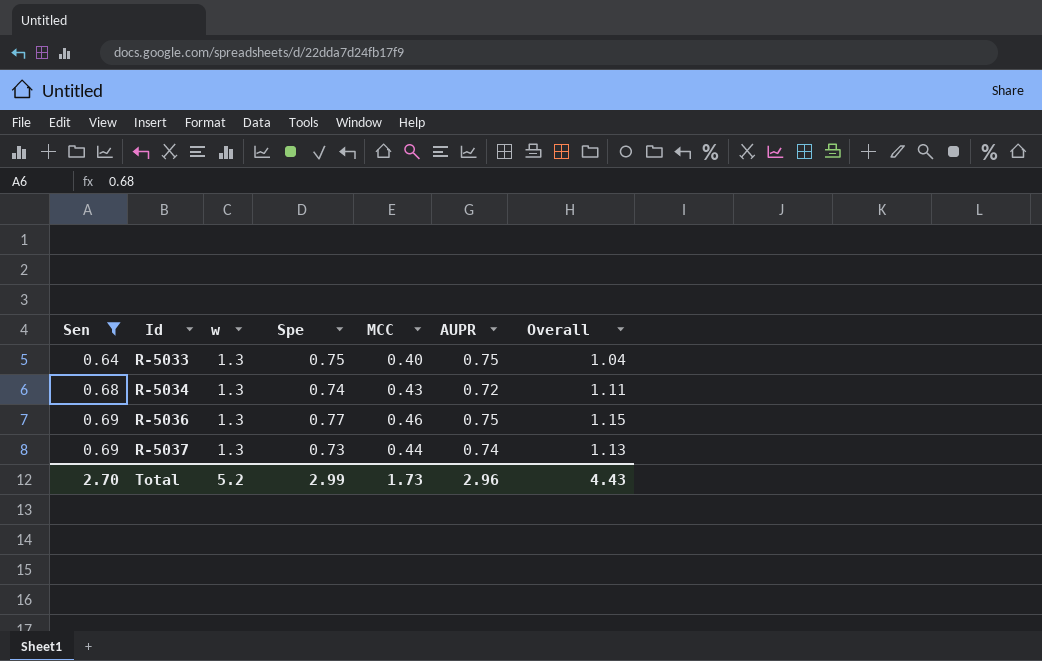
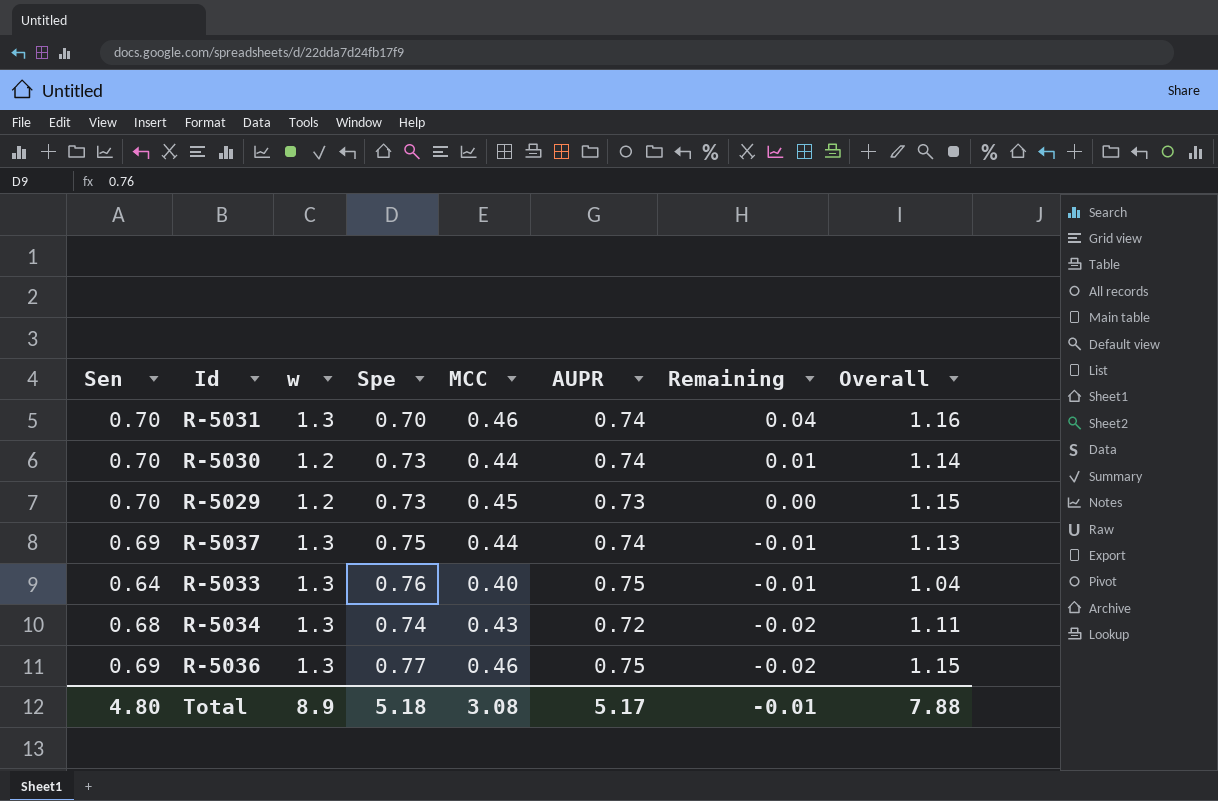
filter: Sen != 0.70 -> none
row order: Sen ascending -> Remaining descending
column Remaining | formula: none -> [AUPR] - [Spe]
R-5037 | Spe: 0.73 -> 0.75
R-5033 | Spe: 0.75 -> 0.76
Total | Sen: 2.70 -> 4.80
Total | w: 5.2 -> 8.9
Total | Spe: 2.99 -> 5.18
Total | MCC: 1.73 -> 3.08
Total | AUPR: 2.96 -> 5.17
Total | Overall: 4.43 -> 7.88

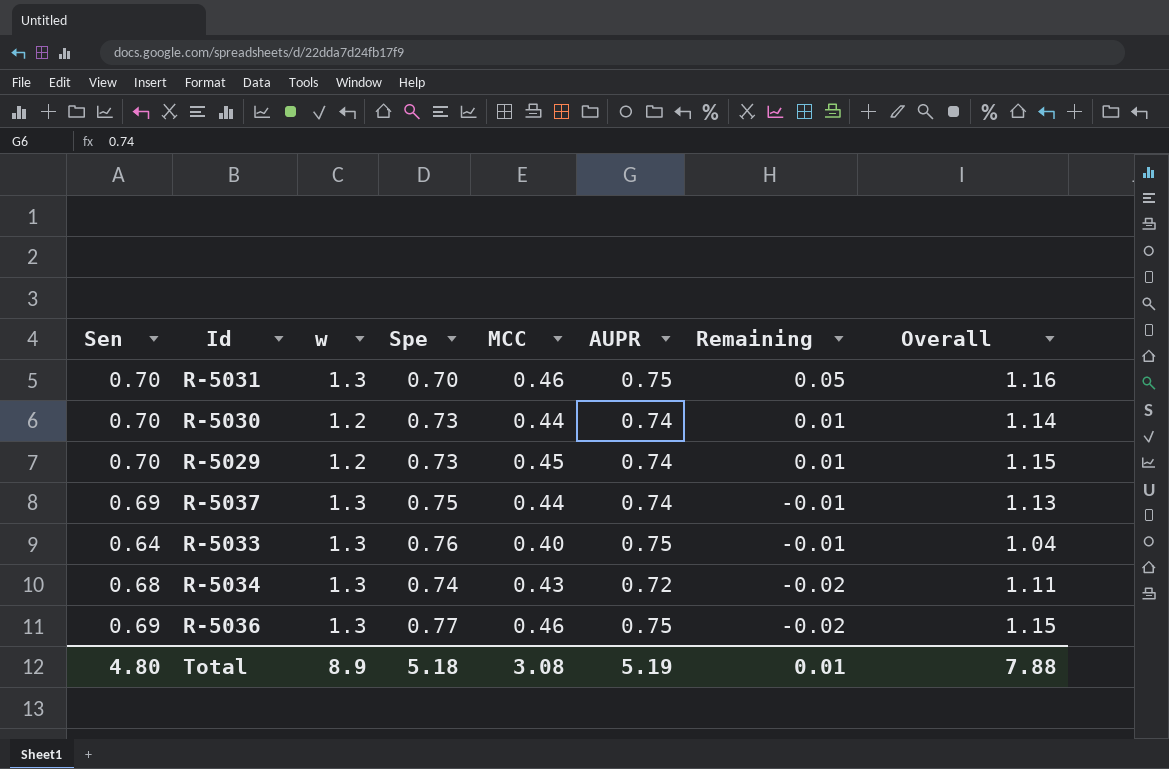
R-5031 | AUPR: 0.74 -> 0.75
R-5031 | Remaining: 0.04 -> 0.05
R-5029 | AUPR: 0.73 -> 0.74
R-5029 | Remaining: 0.00 -> 0.01
Total | AUPR: 5.17 -> 5.19
Total | Remaining: -0.01 -> 0.01

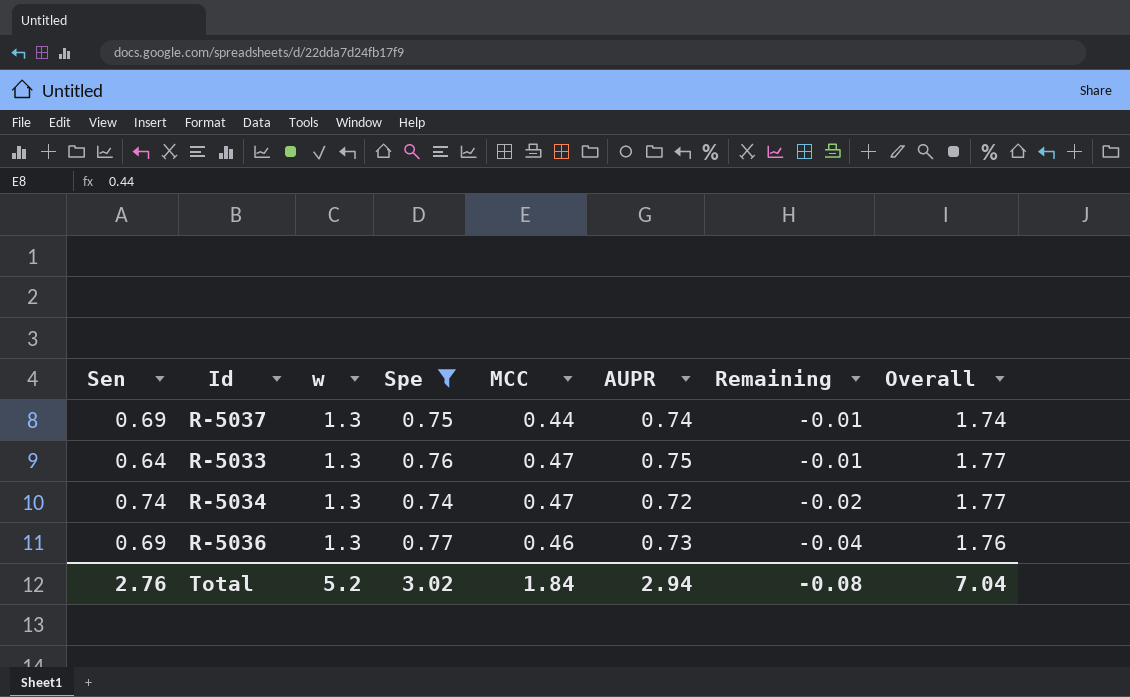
filter: none -> Spe >= 0.74
column Overall | formula: [Sen] + [MCC] -> [w] + [MCC]
R-5033 | MCC: 0.40 -> 0.47
R-5034 | Sen: 0.68 -> 0.74
R-5034 | MCC: 0.43 -> 0.47
R-5036 | AUPR: 0.75 -> 0.73
R-5036 | Remaining: -0.02 -> -0.04
Total | Sen: 4.80 -> 2.76
Total | w: 8.9 -> 5.2
Total | Spe: 5.18 -> 3.02
Total | MCC: 3.08 -> 1.84
Total | AUPR: 5.19 -> 2.94
Total | Remaining: 0.01 -> -0.08
Total | Overall: 7.88 -> 7.04

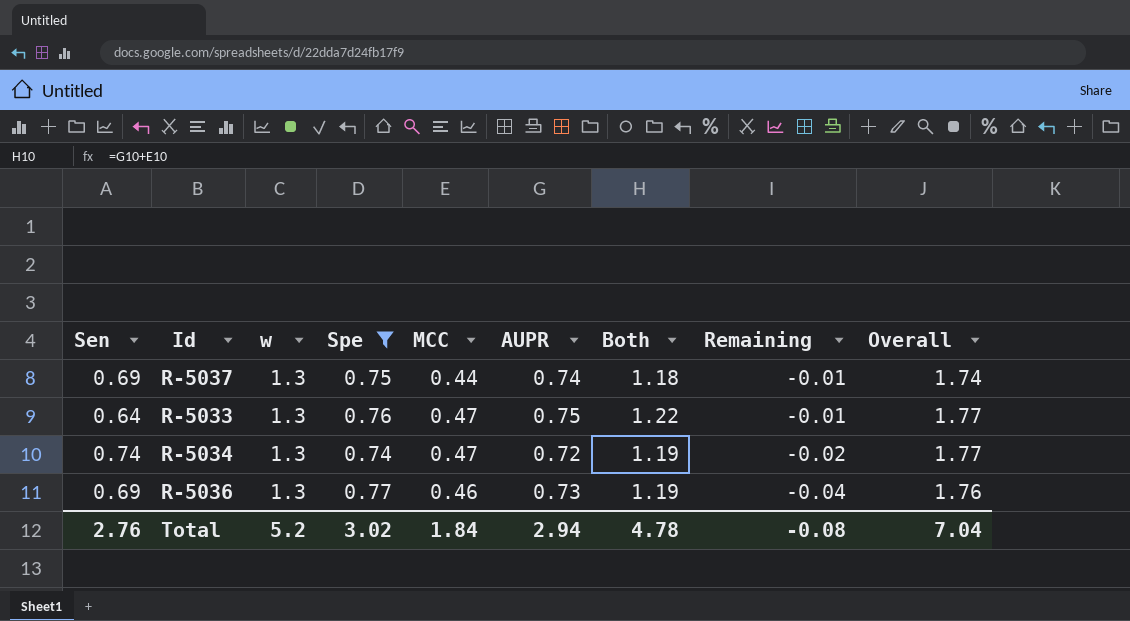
column Both | formula: none -> [MCC] + [AUPR]

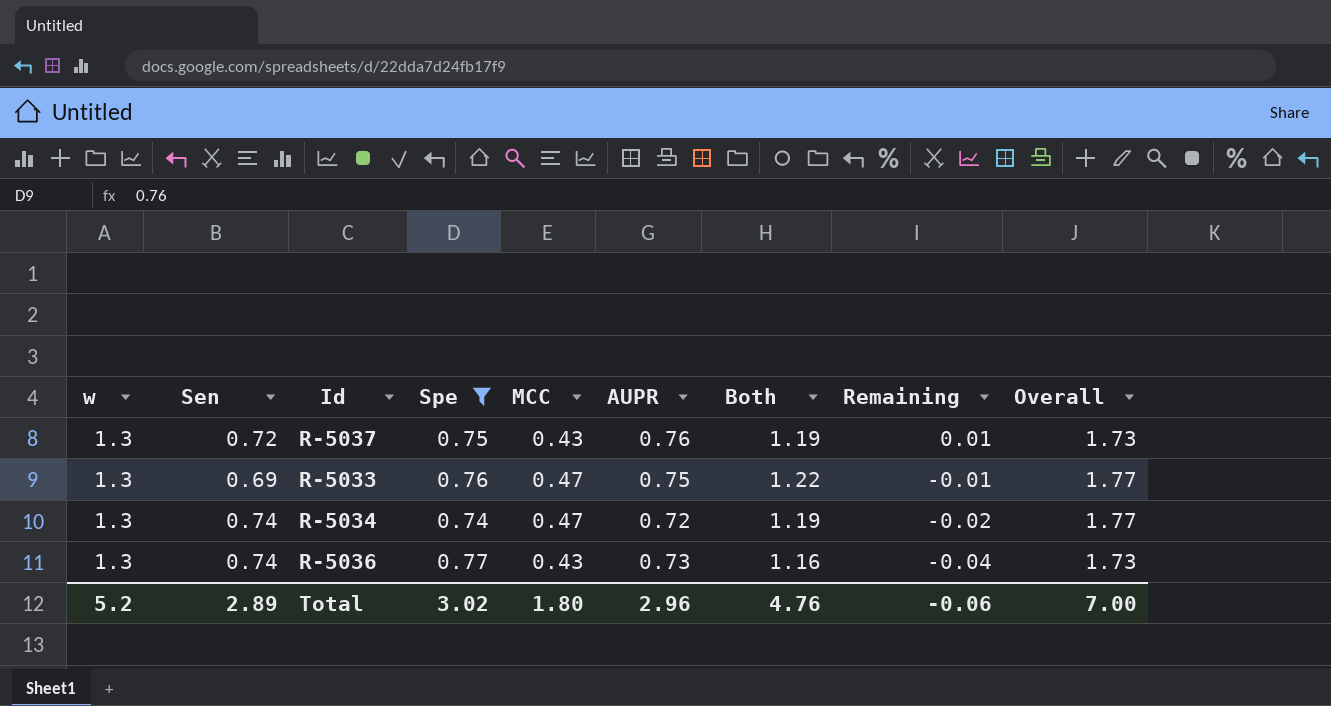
column w | position: 3 -> 1
R-5037 | Sen: 0.69 -> 0.72
R-5037 | MCC: 0.44 -> 0.43
R-5037 | AUPR: 0.74 -> 0.76
R-5037 | Both: 1.18 -> 1.19
R-5037 | Remaining: -0.01 -> 0.01
R-5037 | Overall: 1.74 -> 1.73
R-5033 | Sen: 0.64 -> 0.69
R-5036 | Sen: 0.69 -> 0.74
R-5036 | MCC: 0.46 -> 0.43
R-5036 | Both: 1.19 -> 1.16
R-5036 | Overall: 1.76 -> 1.73
Total | Sen: 2.76 -> 2.89
Total | MCC: 1.84 -> 1.80
Total | AUPR: 2.94 -> 2.96
Total | Both: 4.78 -> 4.76
Total | Remaining: -0.08 -> -0.06
Total | Overall: 7.04 -> 7.00

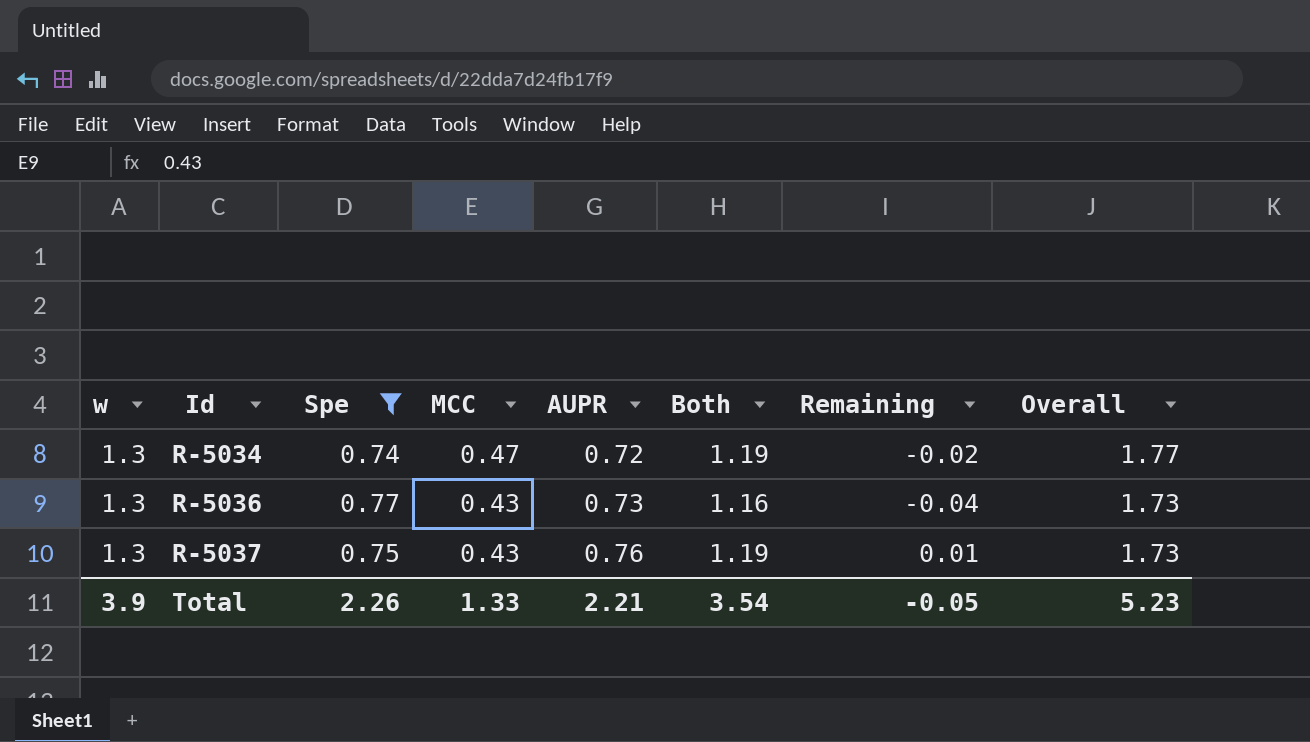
row order: Remaining descending -> Id ascending
column Sen | position: 2 -> none
row R-5033: 1.3 | 0.69 | 0.76 | 0.47 | 0.75 | 1.22 | -0.01 | 1.77 -> none
Total | w: 5.2 -> 3.9
Total | Spe: 3.02 -> 2.26
Total | MCC: 1.80 -> 1.33
Total | AUPR: 2.96 -> 2.21
Total | Both: 4.76 -> 3.54
Total | Remaining: -0.06 -> -0.05
Total | Overall: 7.00 -> 5.23

